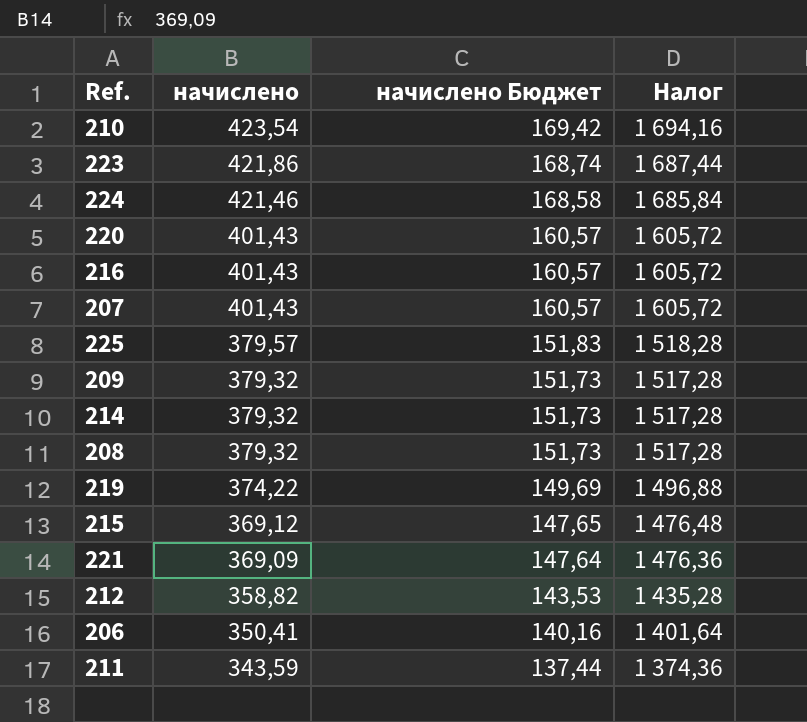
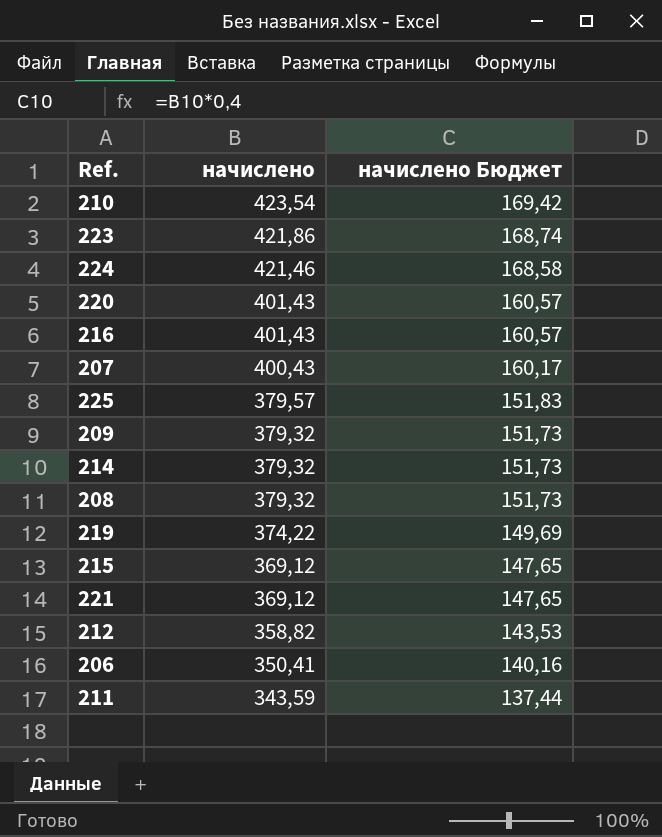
column Налог | formula: [начислено] * 4 -> none
207 | начислено: 401,43 -> 400,43
207 | начислено Бюджет: 160,57 -> 160,17
221 | начислено: 369,09 -> 369,12
221 | начислено Бюджет: 147,64 -> 147,65

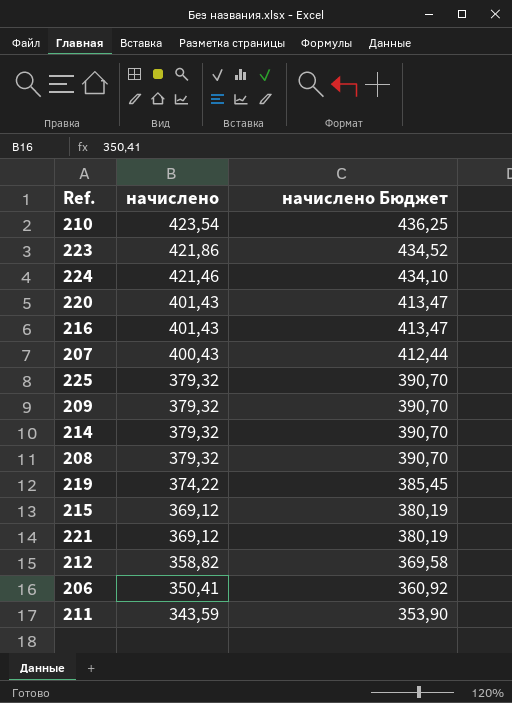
column начислено Бюджет | formula: [начислено] * 0,4 -> [начислено] * 1,03
225 | начислено: 379,57 -> 379,32

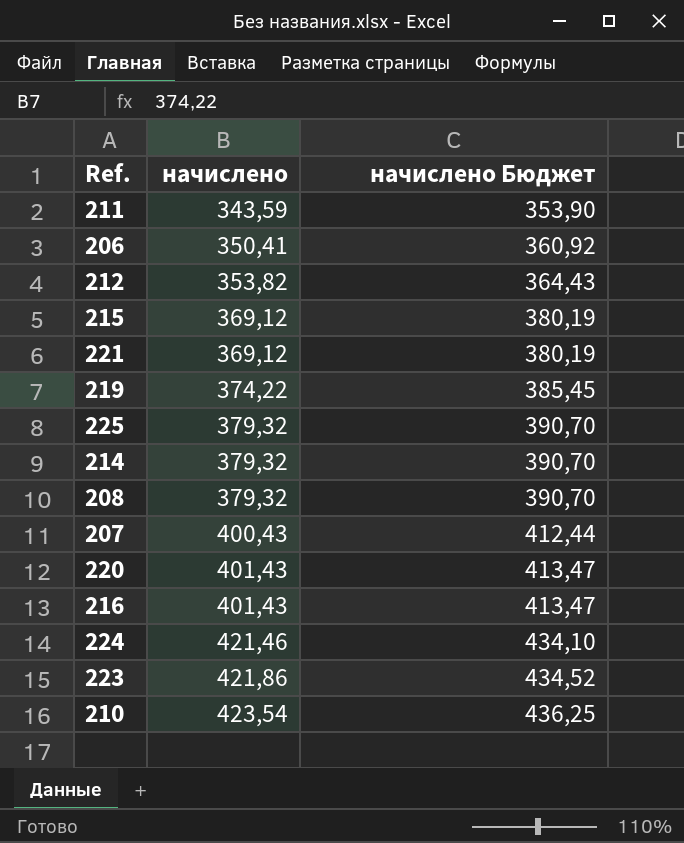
row order: начислено descending -> начислено ascending
row 209: 379,32 | 390,70 -> none
212 | начислено: 358,82 -> 353,82
212 | начислено Бюджет: 369,58 -> 364,43

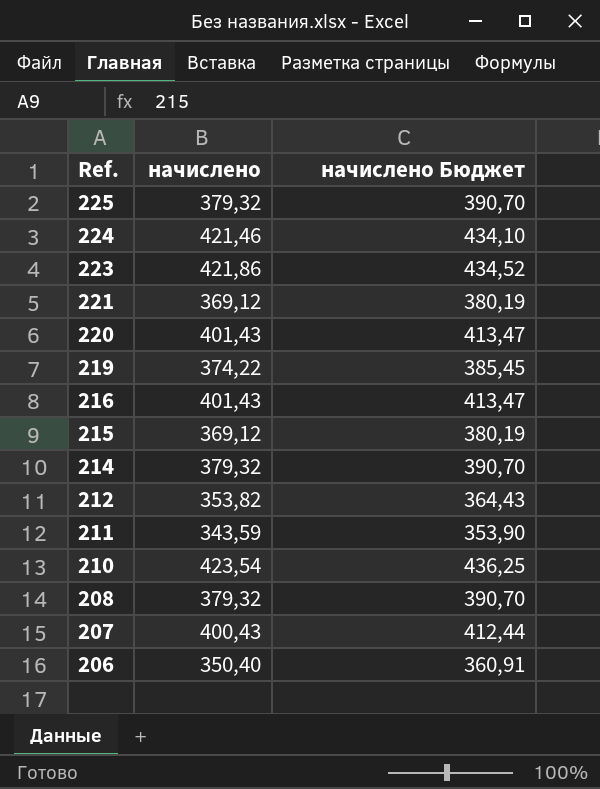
row order: начислено ascending -> Ref. descending
206 | начислено: 350,41 -> 350,40
206 | начислено Бюджет: 360,92 -> 360,91

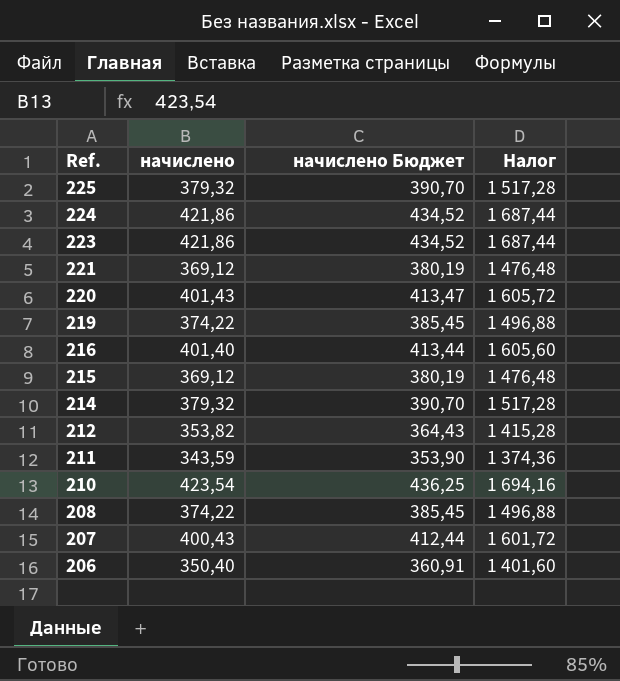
column Налог | formula: none -> [начислено] * 4
224 | начислено: 421,46 -> 421,86
224 | начислено Бюджет: 434,10 -> 434,52
216 | начислено: 401,43 -> 401,40
216 | начислено Бюджет: 413,47 -> 413,44
208 | начислено: 379,32 -> 374,22
208 | начислено Бюджет: 390,70 -> 385,45

